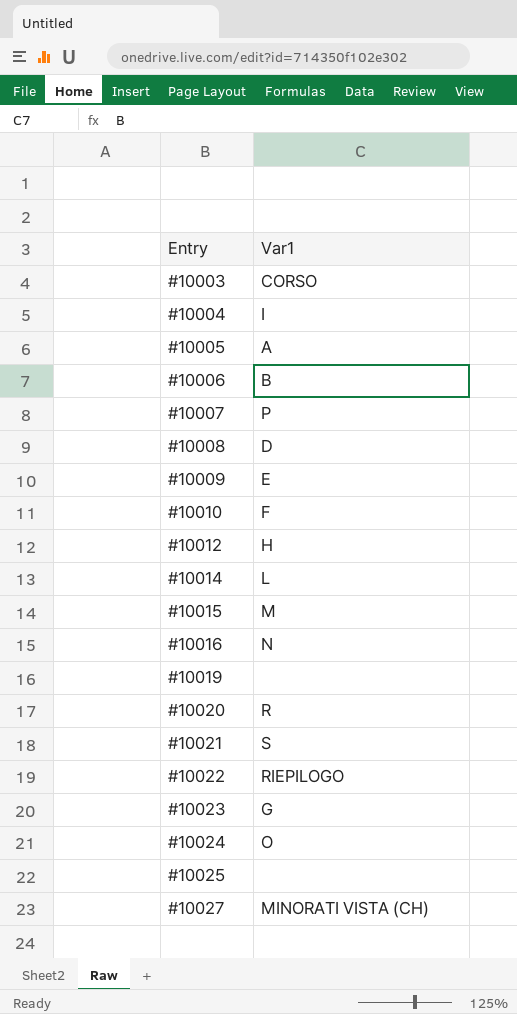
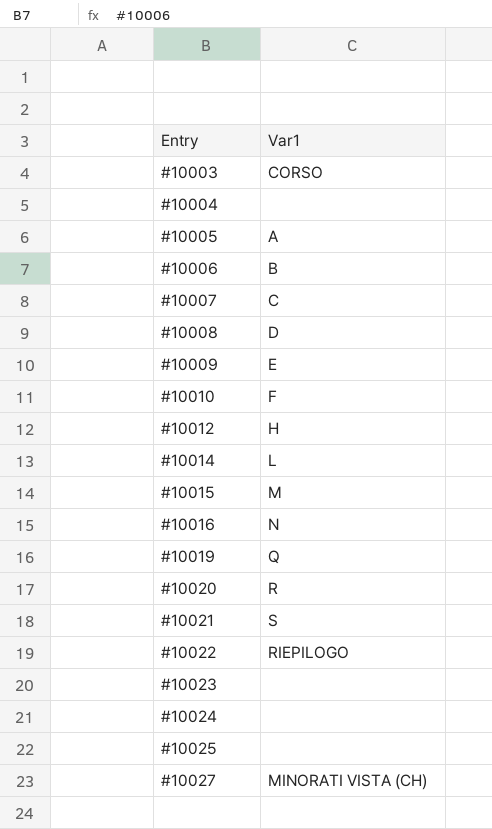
#10004 | Var1: I -> none
#10007 | Var1: P -> C
#10019 | Var1: none -> Q
#10023 | Var1: G -> none
#10024 | Var1: O -> none

